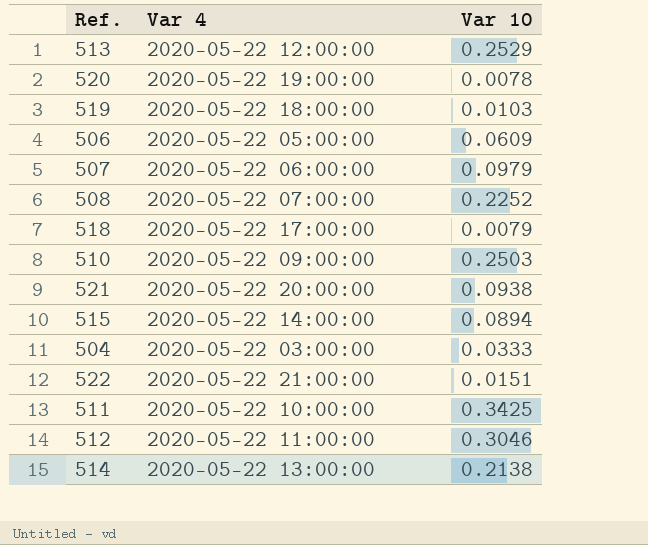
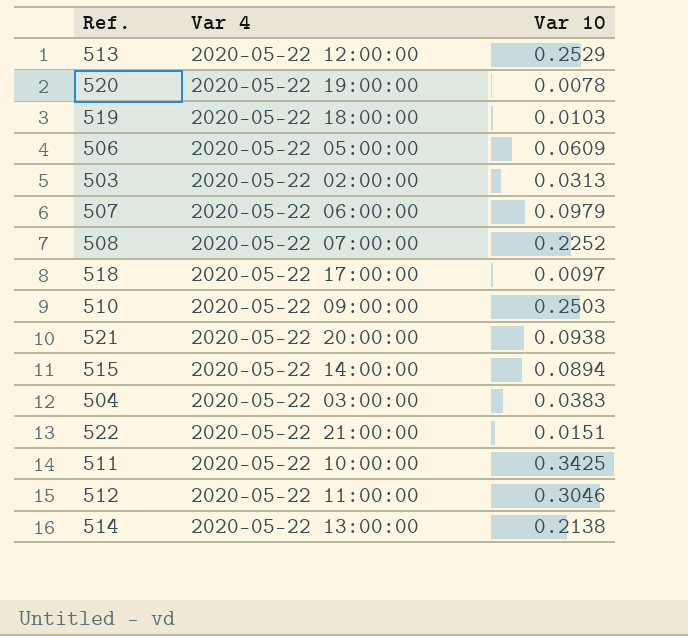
row 503: none -> 2020-05-22 02:00:00 | 0.0313
518 | Var 10: 0.0079 -> 0.0097
504 | Var 10: 0.0333 -> 0.0383

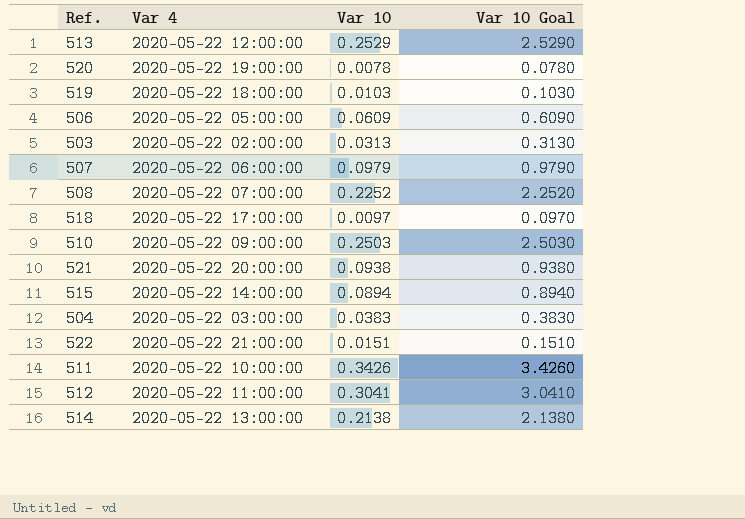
column Var 10 Goal | formula: none -> [Var 10] * 10
511 | Var 10: 0.3425 -> 0.3426
512 | Var 10: 0.3046 -> 0.3041

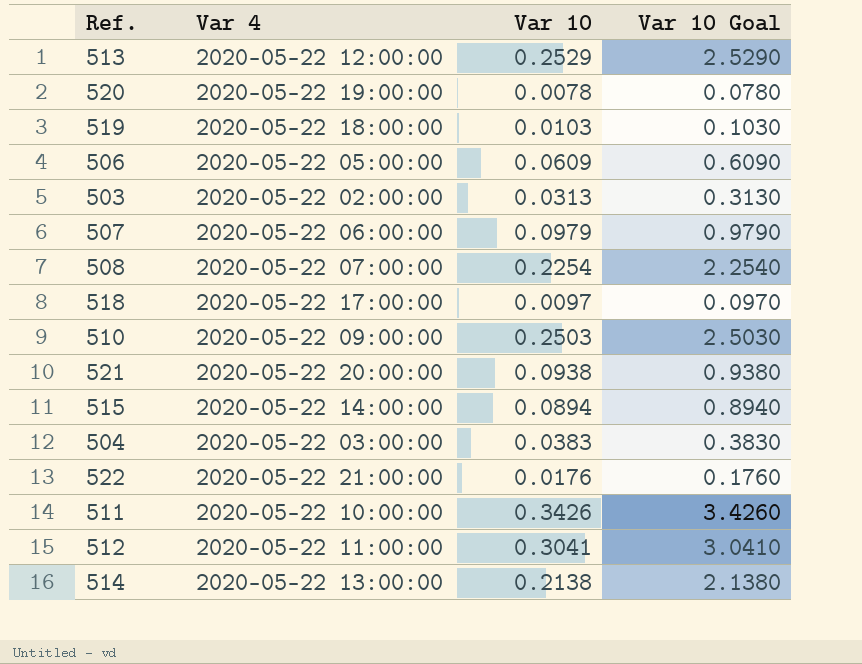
508 | Var 10: 0.2252 -> 0.2254
508 | Var 10 Goal: 2.2520 -> 2.2540
522 | Var 10: 0.0151 -> 0.0176
522 | Var 10 Goal: 0.1510 -> 0.1760

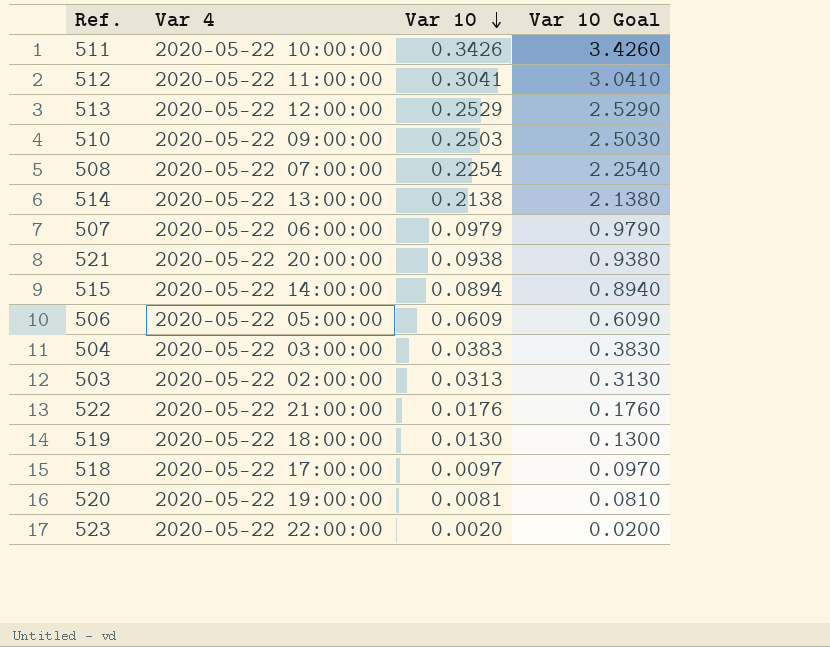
row order: none -> Var 10 descending
519 | Var 10: 0.0103 -> 0.0130
519 | Var 10 Goal: 0.1030 -> 0.1300
520 | Var 10: 0.0078 -> 0.0081
520 | Var 10 Goal: 0.0780 -> 0.0810
row 523: none -> 2020-05-22 22:00:00 | 0.0020 | 0.0200

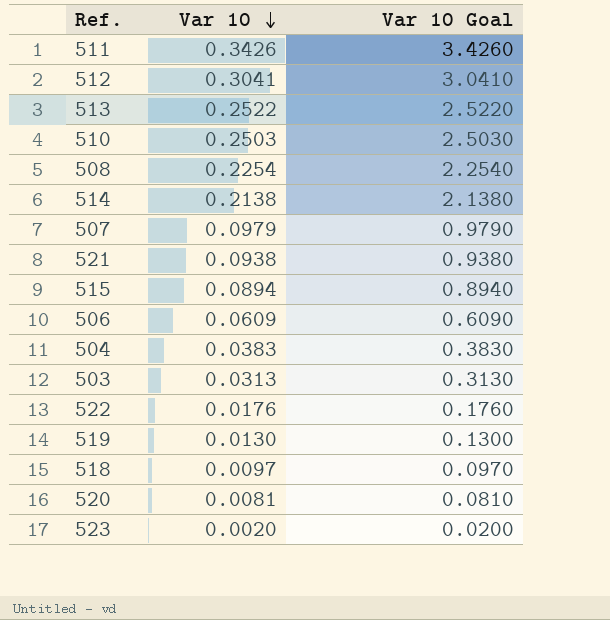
column Var 4 | position: 2 -> none
513 | Var 10: 0.2529 -> 0.2522
513 | Var 10 Goal: 2.5290 -> 2.5220

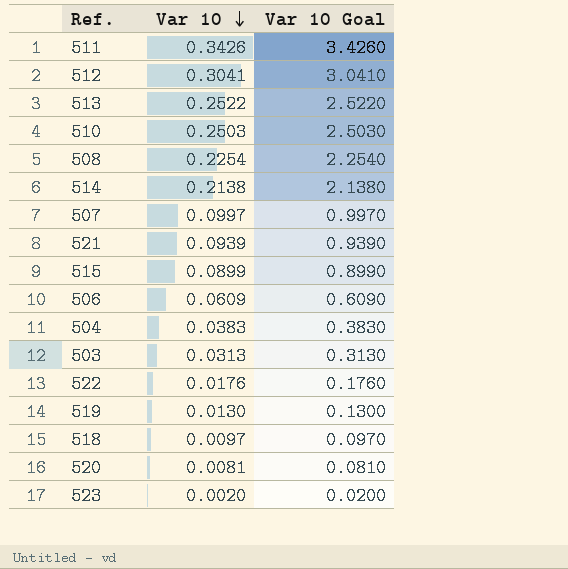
507 | Var 10: 0.0979 -> 0.0997
507 | Var 10 Goal: 0.9790 -> 0.9970
521 | Var 10: 0.0938 -> 0.0939
521 | Var 10 Goal: 0.9380 -> 0.9390
515 | Var 10: 0.0894 -> 0.0899
515 | Var 10 Goal: 0.8940 -> 0.8990

